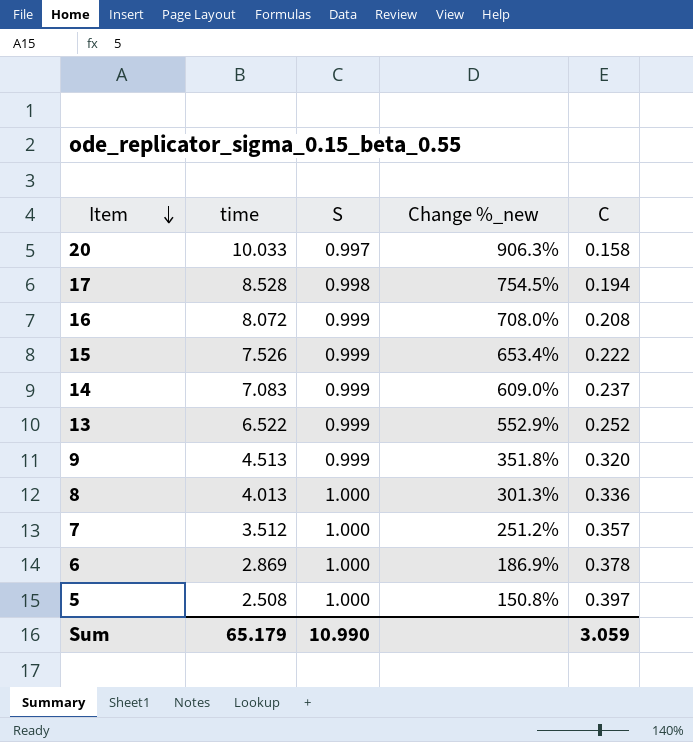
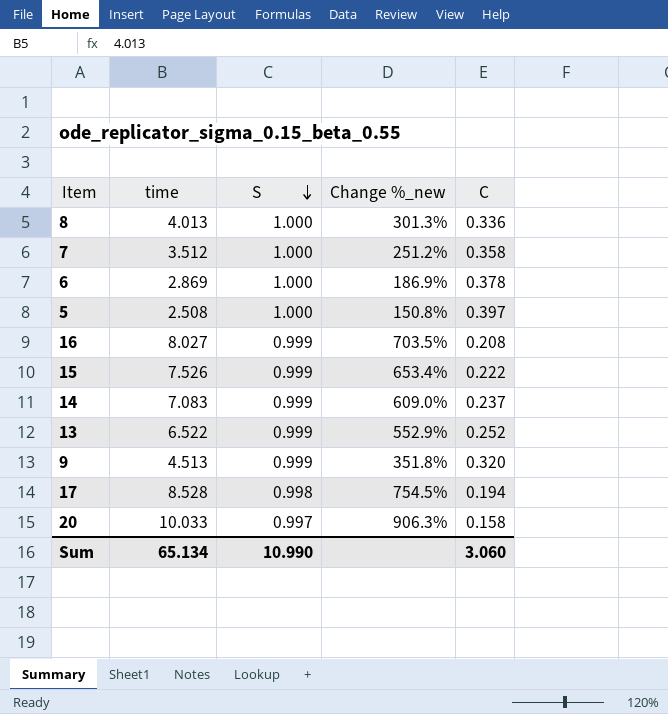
row order: Item descending -> S descending
7 | C: 0.357 -> 0.358
16 | time: 8.072 -> 8.027
16 | Change %_new: 708.0% -> 703.5%
Sum | time: 65.179 -> 65.134
Sum | C: 3.059 -> 3.060

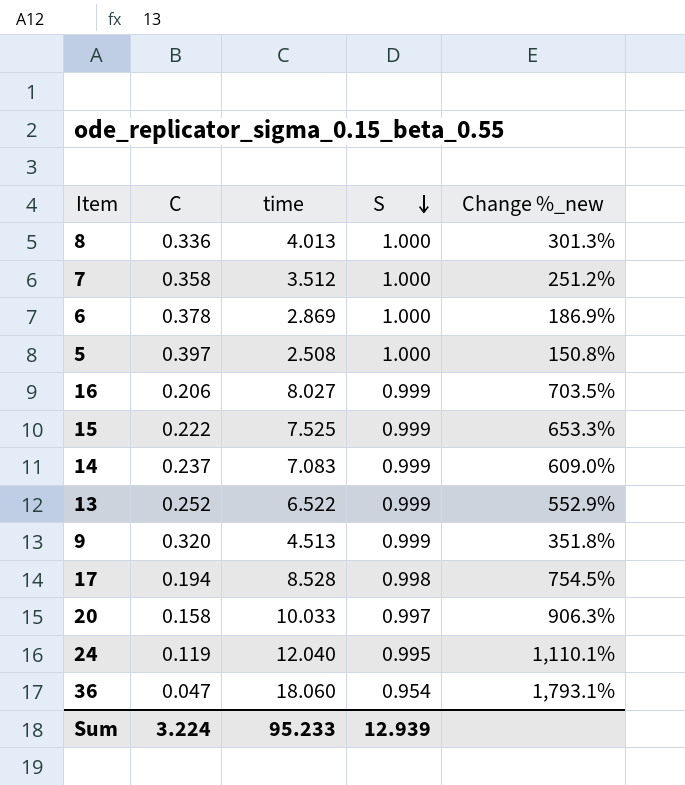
column C | position: 5 -> 2
16 | C: 0.208 -> 0.206
15 | time: 7.526 -> 7.525
15 | Change %_new: 653.4% -> 653.3%
row 24: none -> 0.119 | 12.040 | 0.995 | 1,110.1%
row 36: none -> 0.047 | 18.060 | 0.954 | 1,793.1%
Sum | C: 3.060 -> 3.224
Sum | time: 65.134 -> 95.233
Sum | S: 10.990 -> 12.939

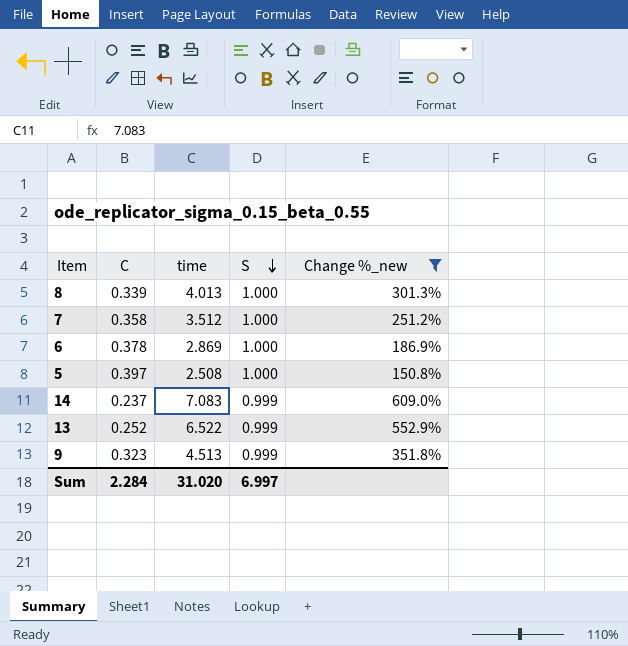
filter: none -> Change %_new <= 609.0%
8 | C: 0.336 -> 0.339
9 | C: 0.320 -> 0.323
Sum | C: 3.224 -> 2.284
Sum | time: 95.233 -> 31.020
Sum | S: 12.939 -> 6.997

